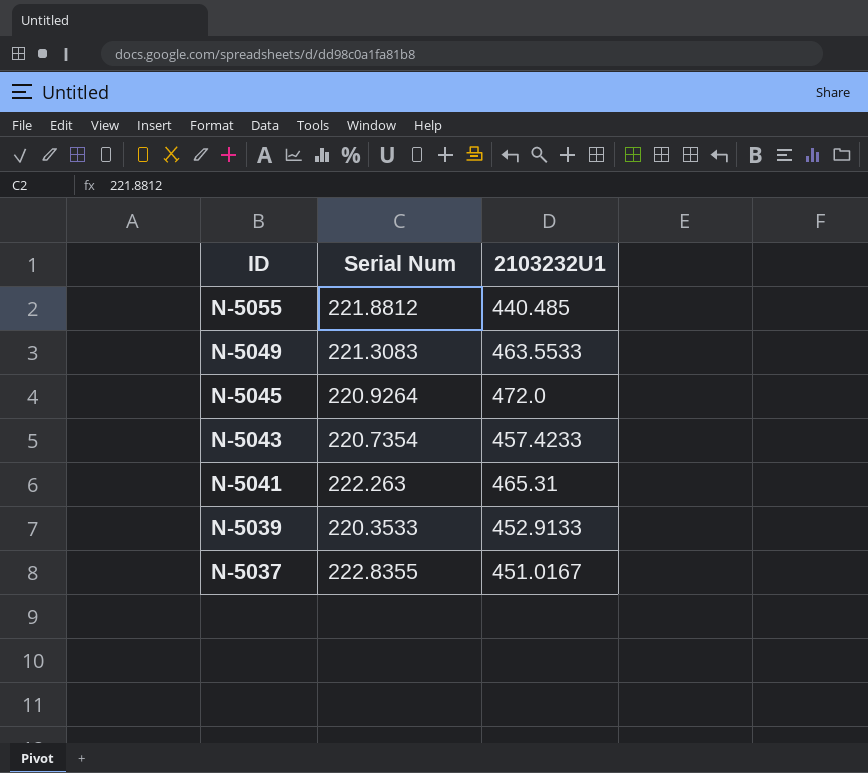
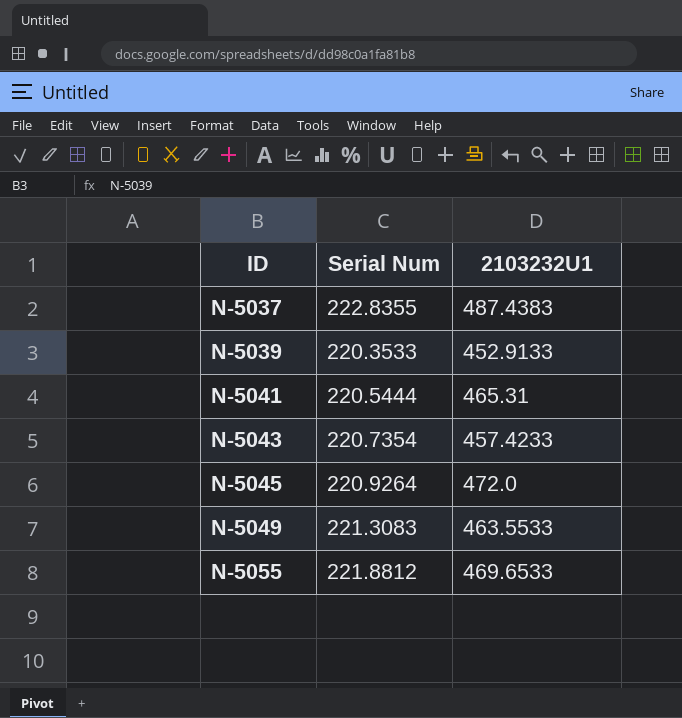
row order: ID descending -> ID ascending
N-5037 | 2103232U1: 451.0167 -> 487.4383
N-5041 | Serial Num: 222.263 -> 220.5444
N-5055 | 2103232U1: 440.485 -> 469.6533

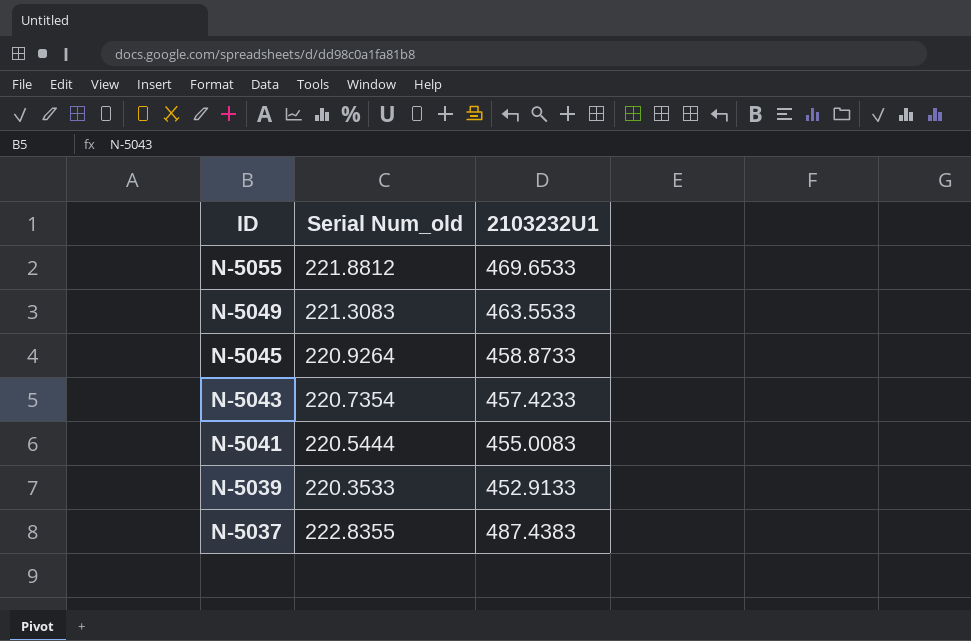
row order: ID ascending -> ID descending
column name: Serial Num -> Serial Num_old
N-5045 | 2103232U1: 472.0 -> 458.8733
N-5041 | 2103232U1: 465.31 -> 455.0083

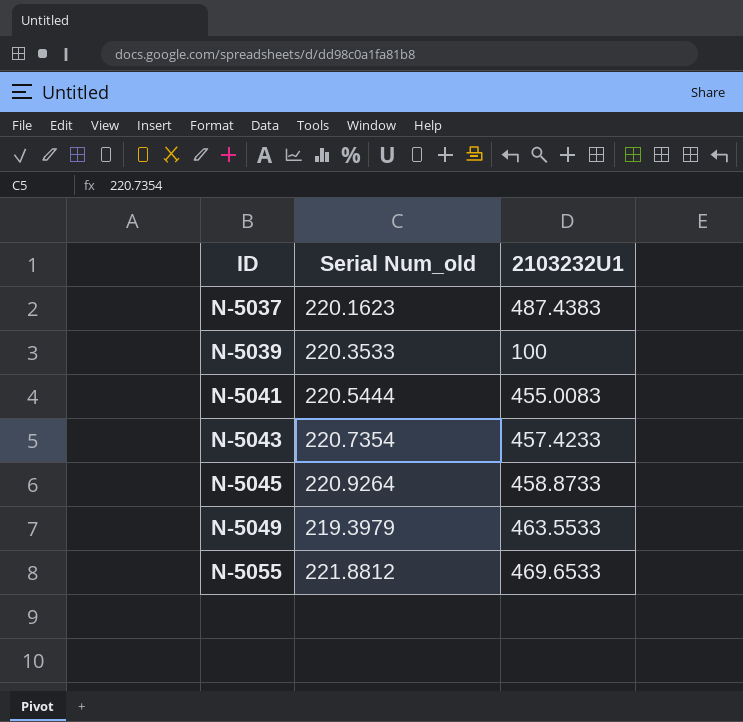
row order: ID descending -> ID ascending
N-5037 | Serial Num_old: 222.8355 -> 220.1623
N-5039 | 2103232U1: 452.9133 -> 100
N-5049 | Serial Num_old: 221.3083 -> 219.3979

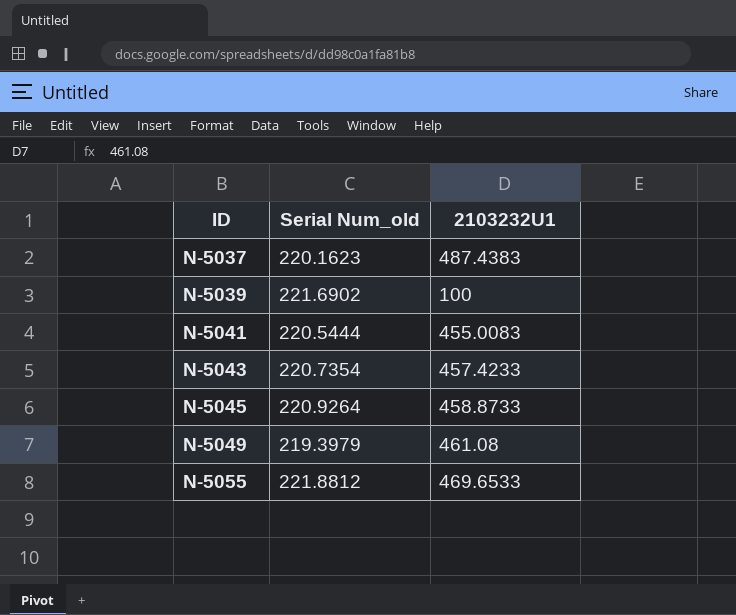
N-5039 | Serial Num_old: 220.3533 -> 221.6902
N-5049 | 2103232U1: 463.5533 -> 461.08

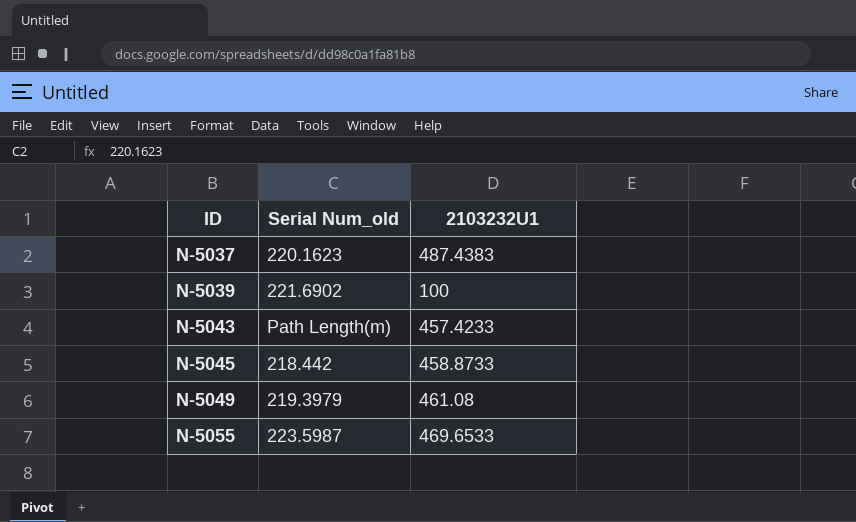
row N-5041: 220.5444 | 455.0083 -> none
N-5043 | Serial Num_old: 220.7354 -> Path Length(m)
N-5045 | Serial Num_old: 220.9264 -> 218.442
N-5055 | Serial Num_old: 221.8812 -> 223.5987

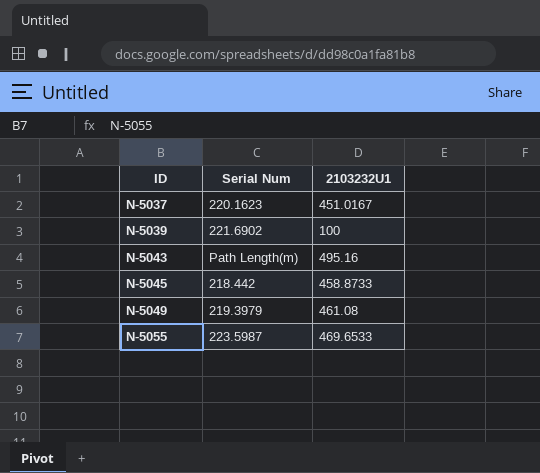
column name: Serial Num_old -> Serial Num
N-5037 | 2103232U1: 487.4383 -> 451.0167
N-5043 | 2103232U1: 457.4233 -> 495.16

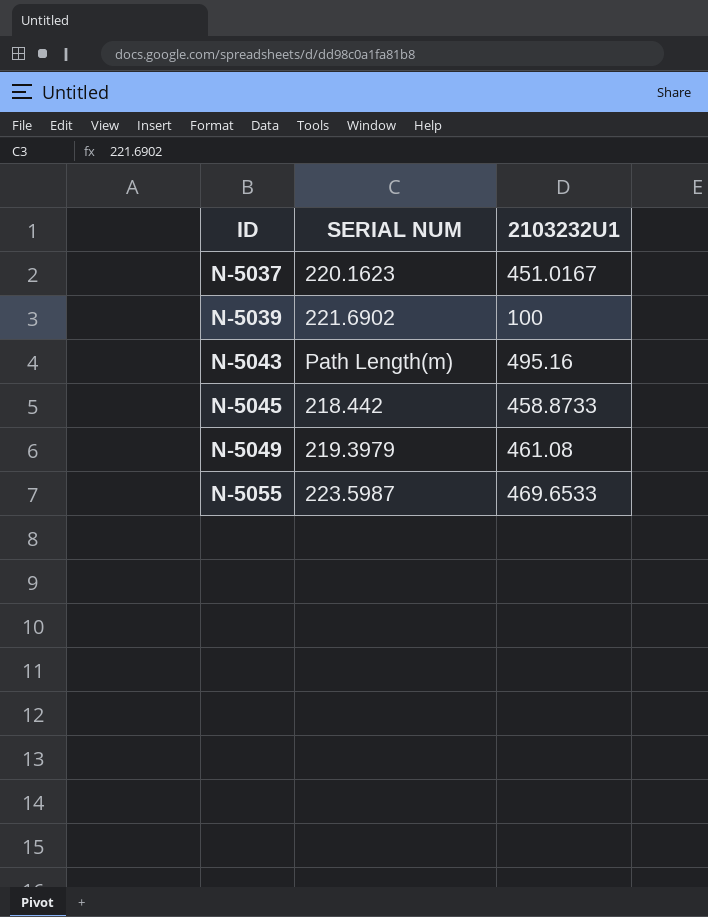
column name: Serial Num -> SERIAL NUM

